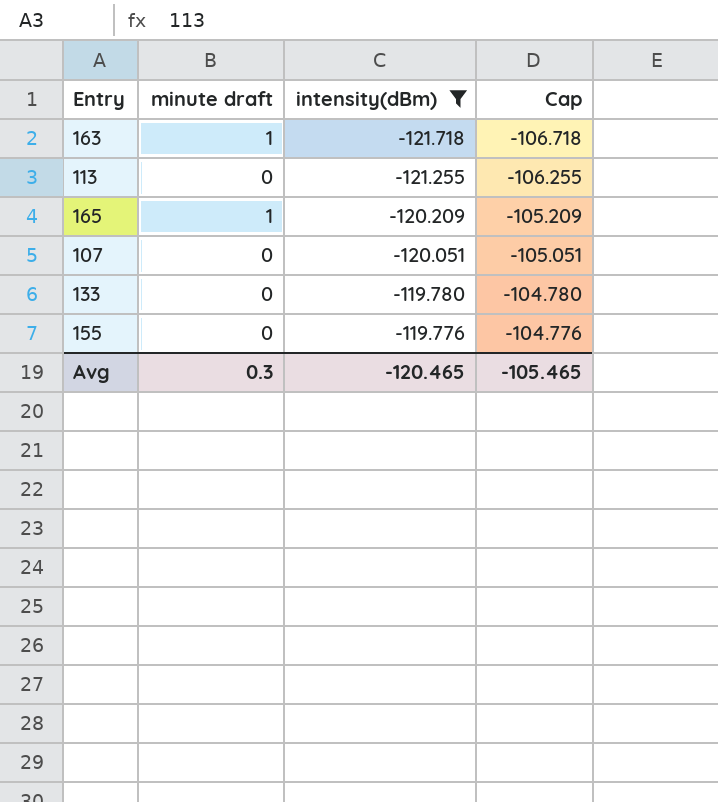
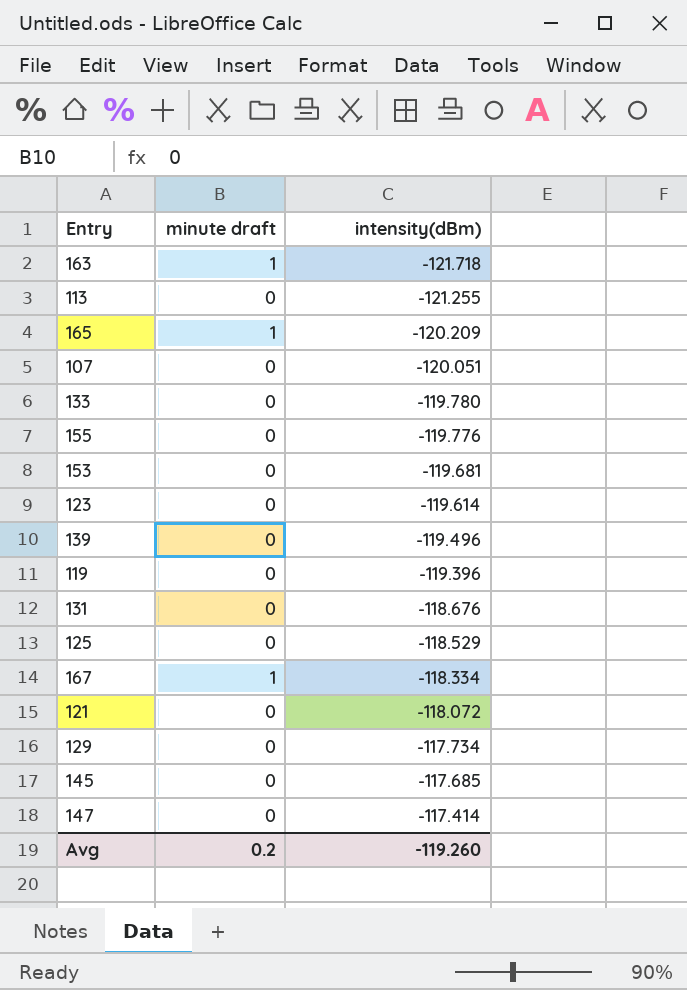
filter: intensity(dBm) <= -119.776 -> none
column Cap | formula: [intensity(dBm)] + 15 -> none
Avg | minute draft: 0.3 -> 0.2
Avg | intensity(dBm): -120.465 -> -119.260

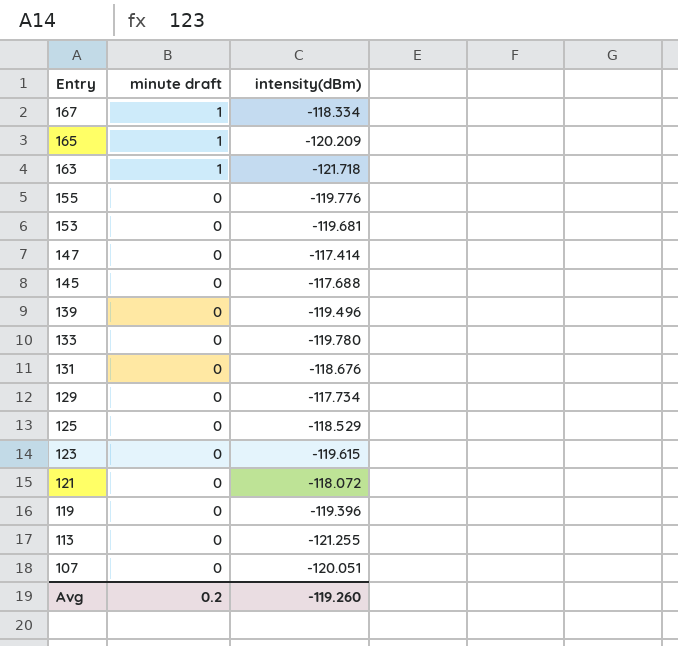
row order: intensity(dBm) ascending -> Entry descending
145 | intensity(dBm): -117.685 -> -117.688
123 | intensity(dBm): -119.614 -> -119.615

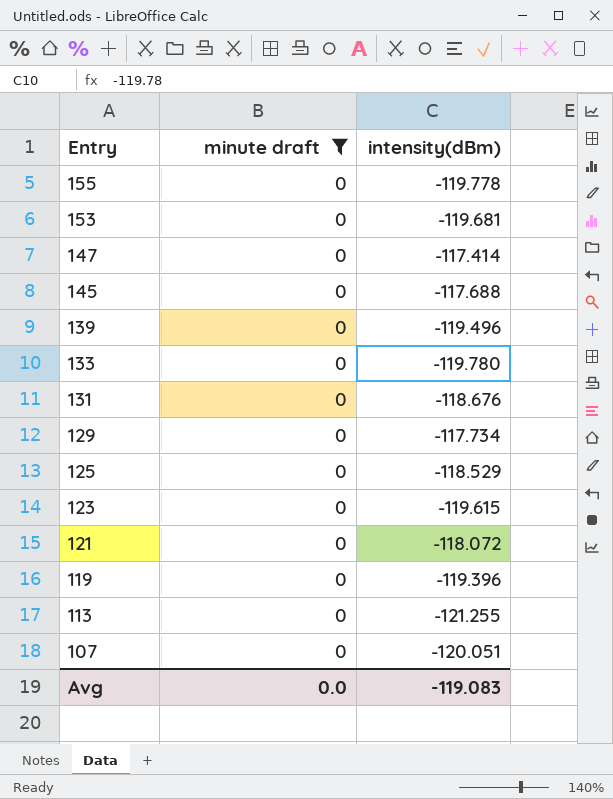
filter: none -> minute draft = 0
155 | intensity(dBm): -119.776 -> -119.778
Avg | minute draft: 0.2 -> 0.0
Avg | intensity(dBm): -119.260 -> -119.083

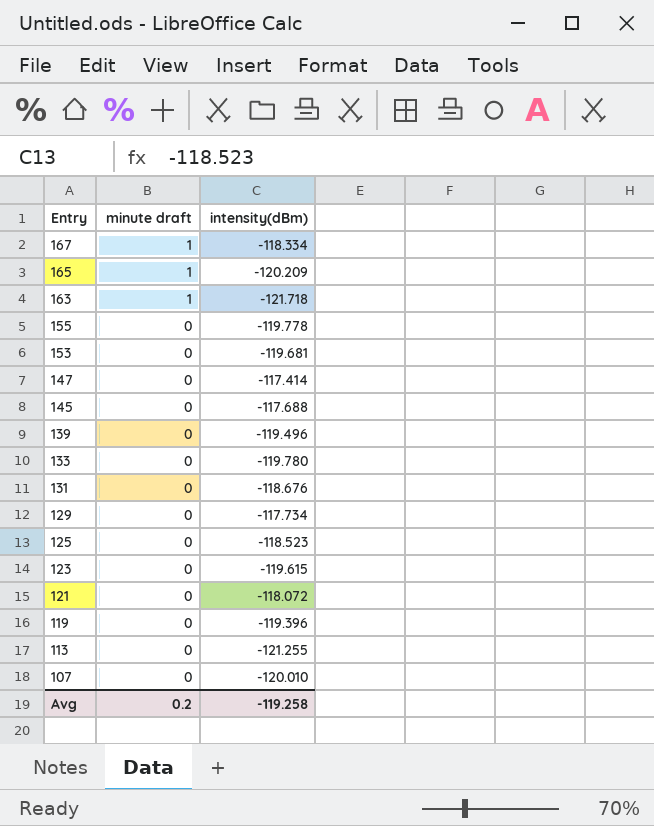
filter: minute draft = 0 -> none
125 | intensity(dBm): -118.529 -> -118.523
107 | intensity(dBm): -120.051 -> -120.010
Avg | minute draft: 0.0 -> 0.2
Avg | intensity(dBm): -119.083 -> -119.258

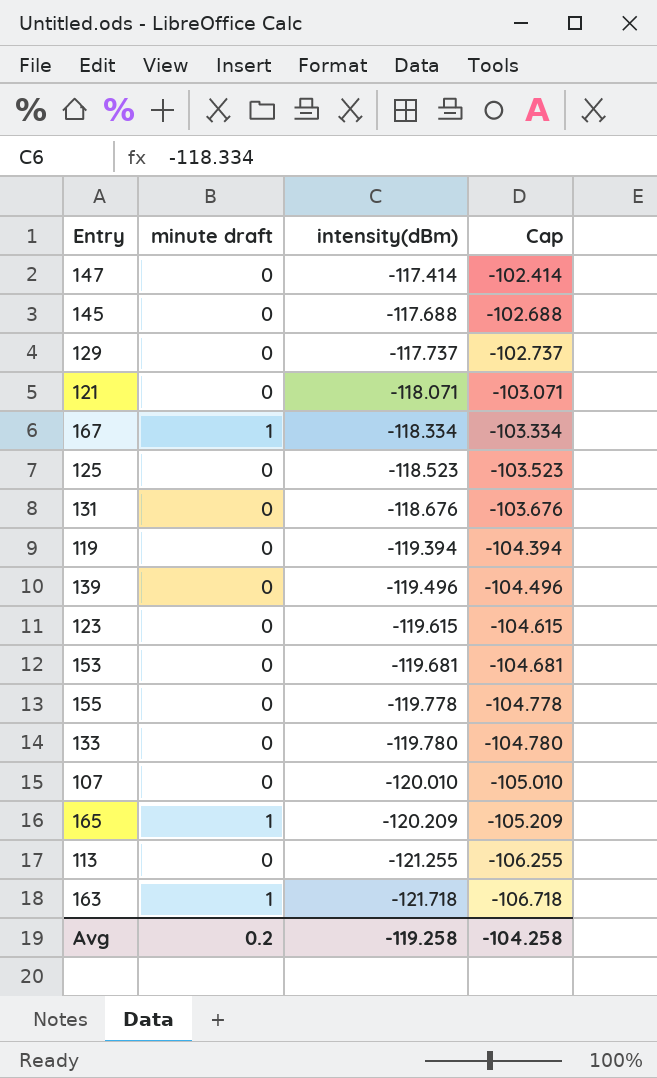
row order: Entry descending -> intensity(dBm) descending
column Cap | formula: none -> [intensity(dBm)] + 15
129 | intensity(dBm): -117.734 -> -117.737
121 | intensity(dBm): -118.072 -> -118.071
119 | intensity(dBm): -119.396 -> -119.394

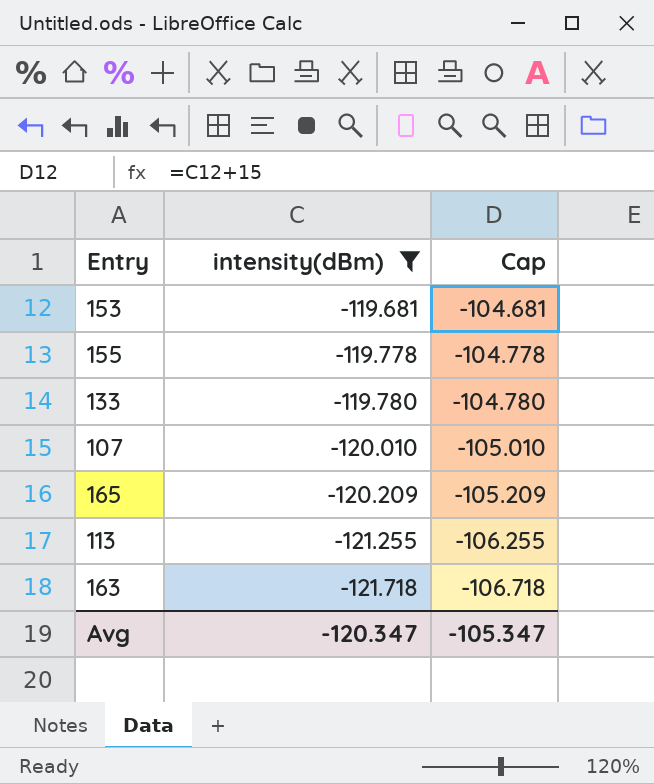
filter: none -> intensity(dBm) <= -119.681
column minute draft | position: 2 -> none
Avg | intensity(dBm): -119.258 -> -120.347
Avg | Cap: -104.258 -> -105.347

